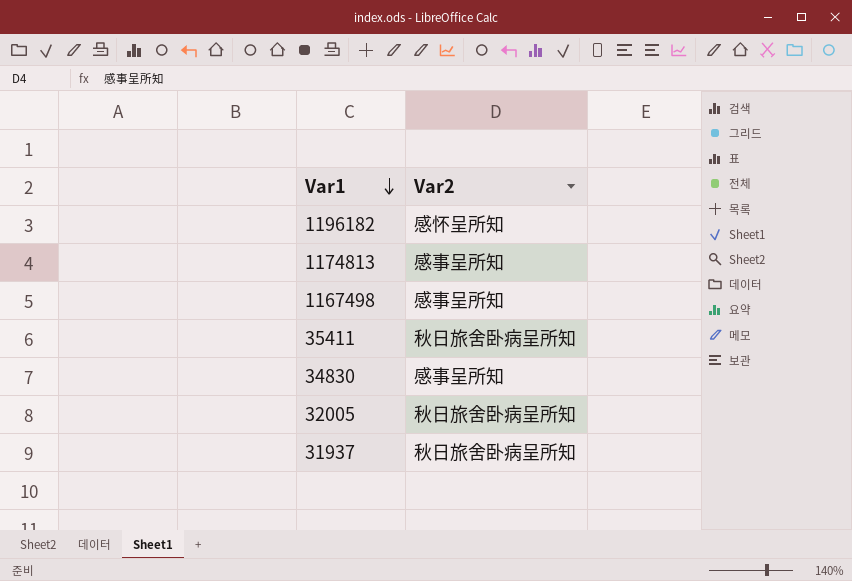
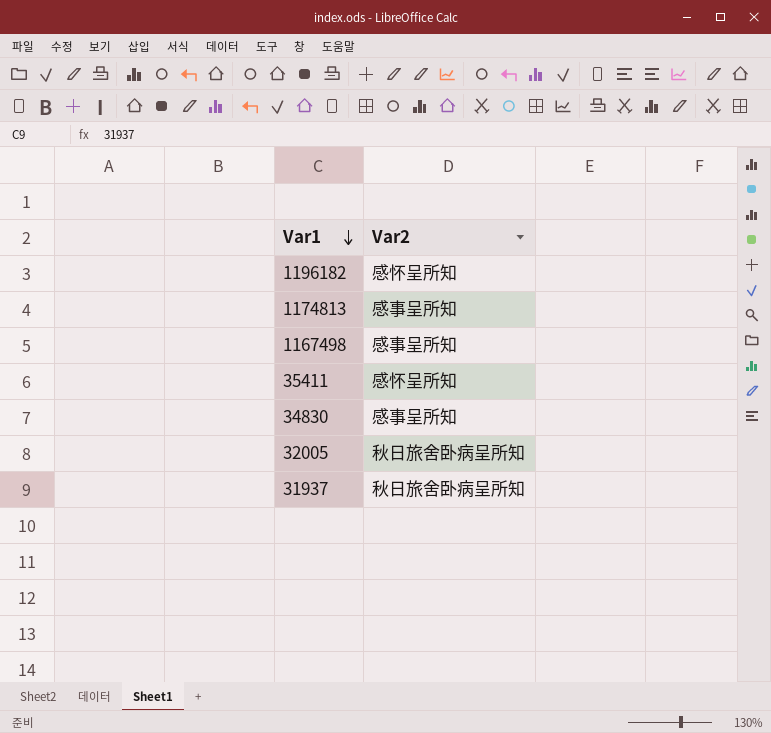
35411 | Var2: 秋日旅舍卧病呈所知 -> 感怀呈所知

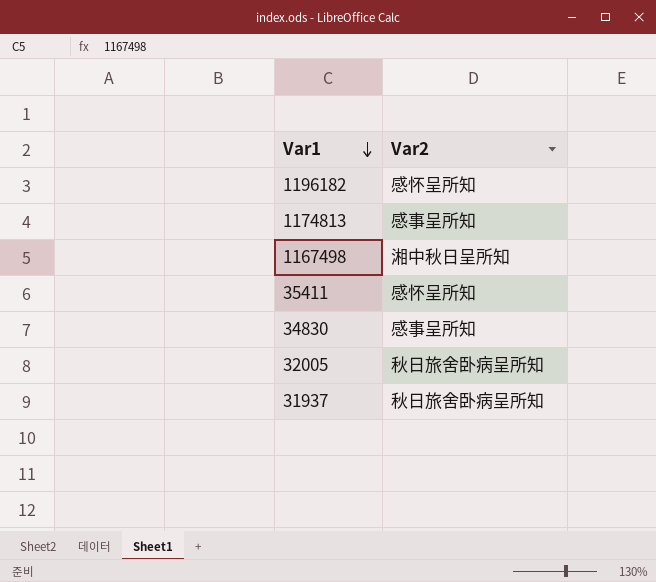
1167498 | Var2: 感事呈所知 -> 湘中秋日呈所知

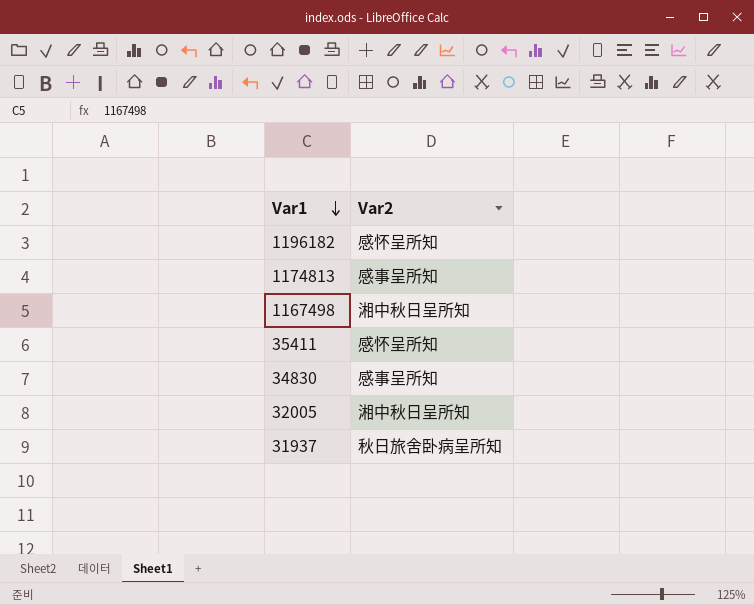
32005 | Var2: 秋日旅舍卧病呈所知 -> 湘中秋日呈所知

